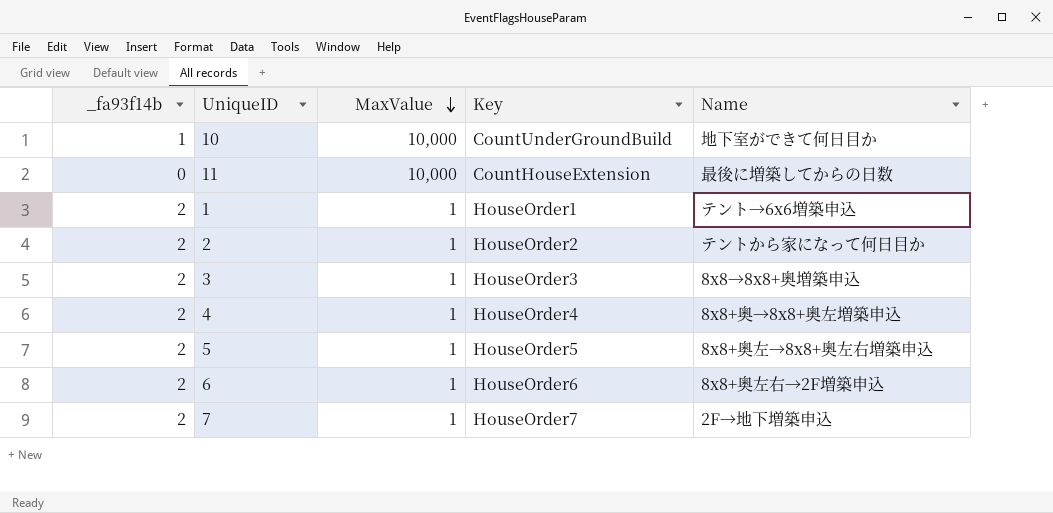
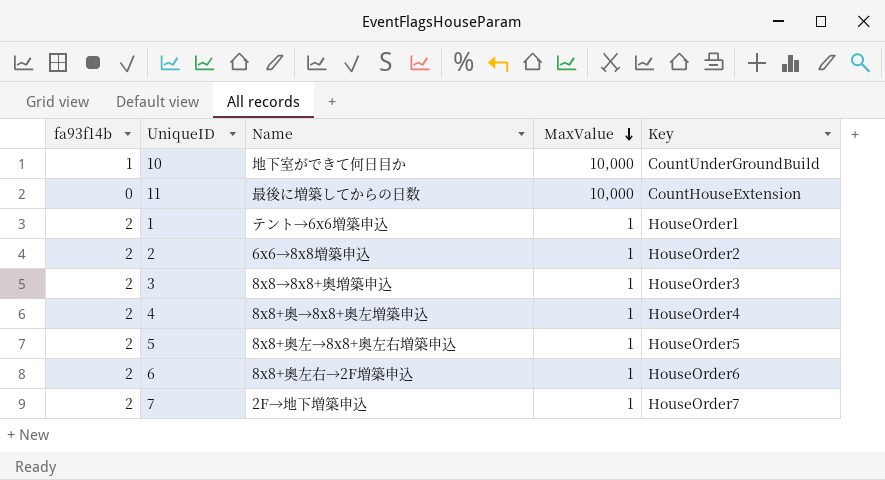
column name: _fa93f14b -> fa93f14b
column Name | position: 5 -> 3
2 | Name: テントから家になって何日目か -> 6x6→8x8増築申込

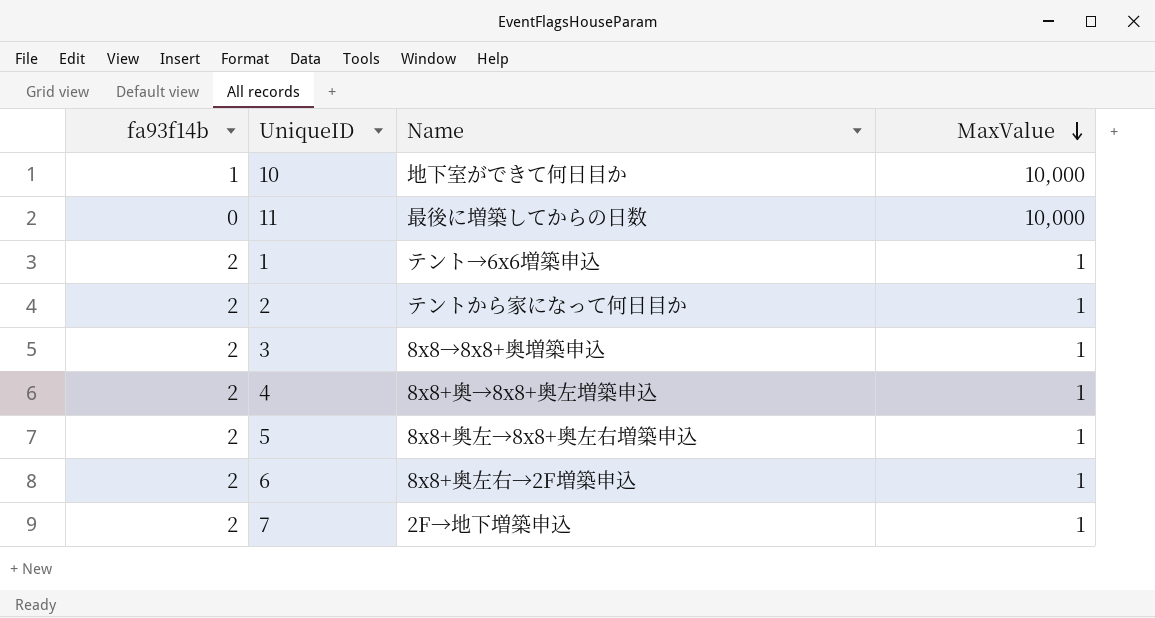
column Key | position: 5 -> none
2 | Name: 6x6→8x8増築申込 -> テントから家になって何日目か

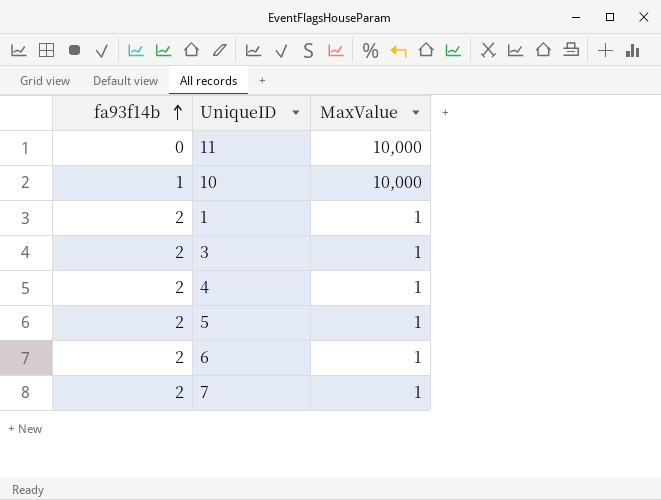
row order: MaxValue descending -> fa93f14b ascending
column Name | position: 3 -> none
row 2: 2 | テントから家になって何日目か | 1 -> none

